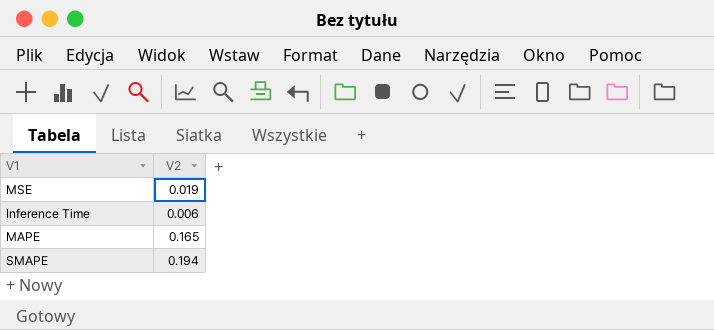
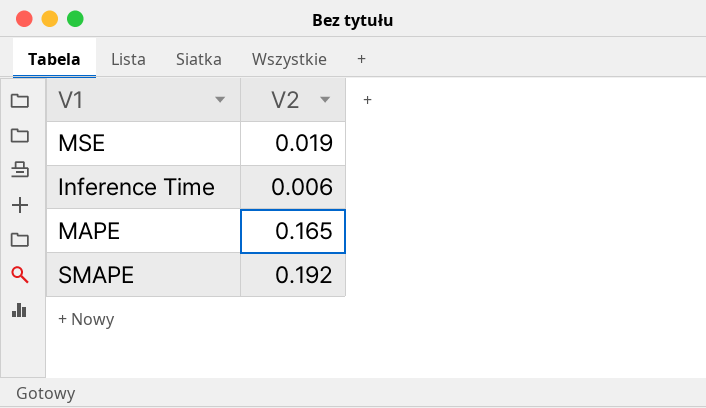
SMAPE | V2: 0.194 -> 0.192

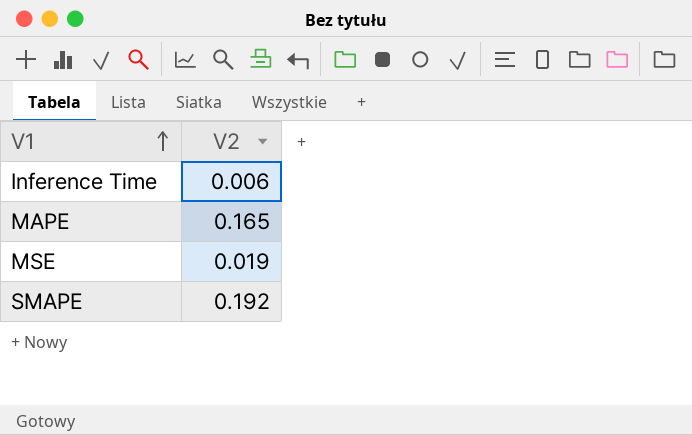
row order: none -> V1 ascending

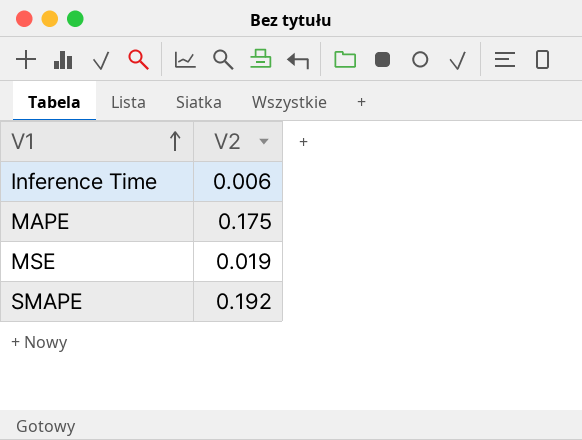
MAPE | V2: 0.165 -> 0.175

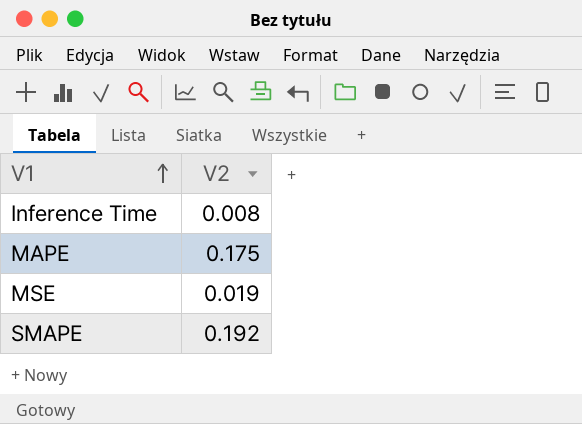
Inference Time | V2: 0.006 -> 0.008

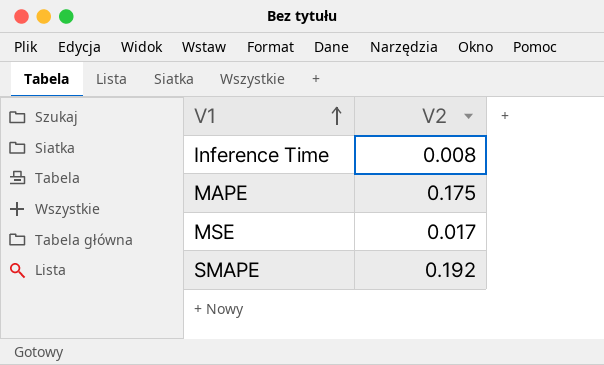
MSE | V2: 0.019 -> 0.017

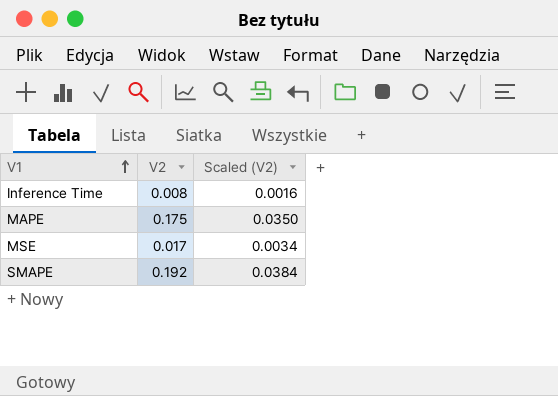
column Scaled (V2) | formula: none -> [V2] * 0.2

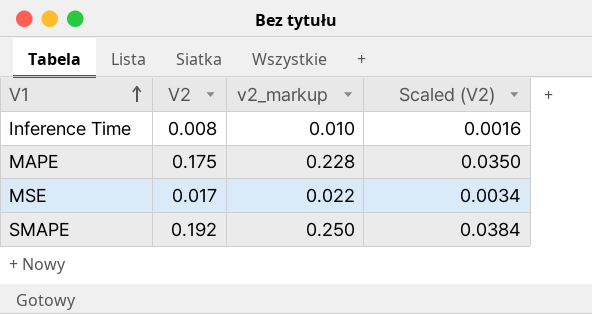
column v2_markup | formula: none -> [V2] * 1.3

